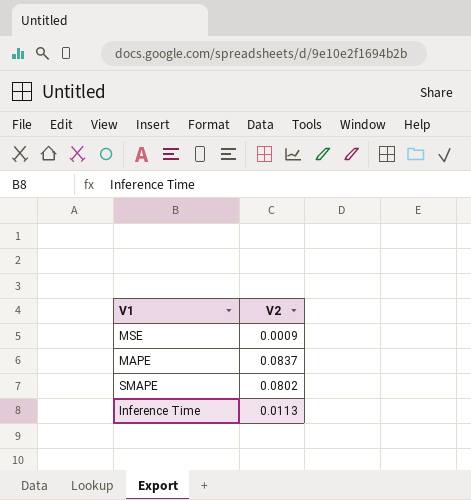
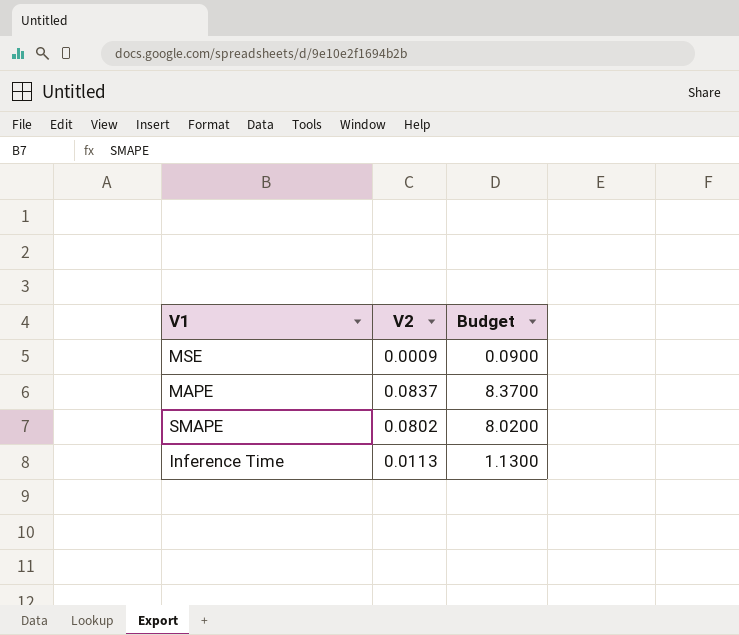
column Budget | formula: none -> [V2] * 100

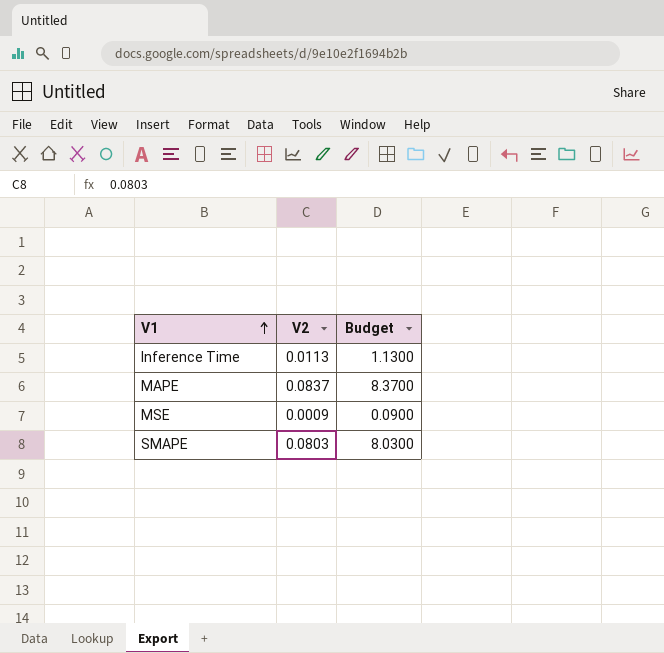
row order: none -> V1 ascending
SMAPE | V2: 0.0802 -> 0.0803
SMAPE | Budget: 8.0200 -> 8.0300

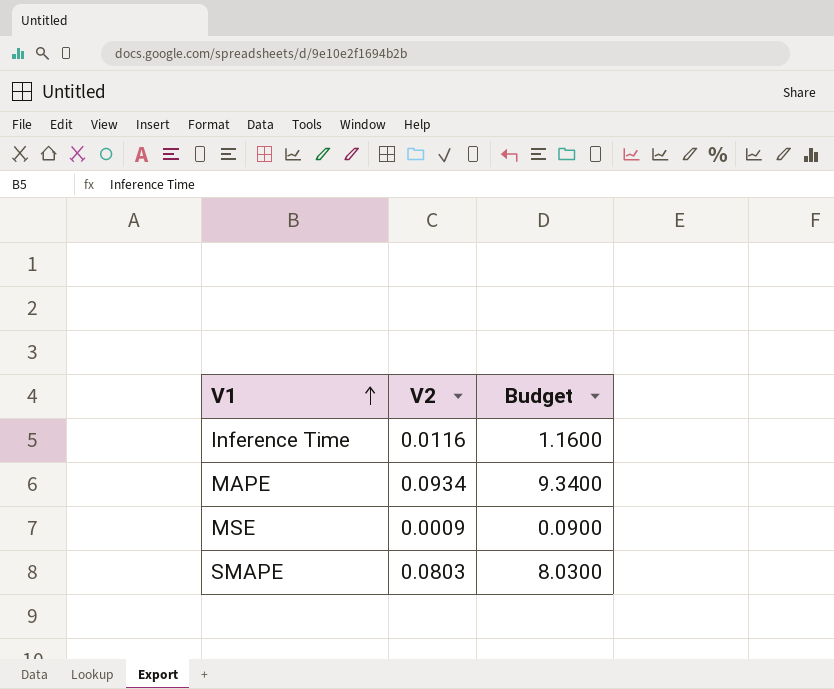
Inference Time | V2: 0.0113 -> 0.0116
Inference Time | Budget: 1.1300 -> 1.1600
MAPE | V2: 0.0837 -> 0.0934
MAPE | Budget: 8.3700 -> 9.3400

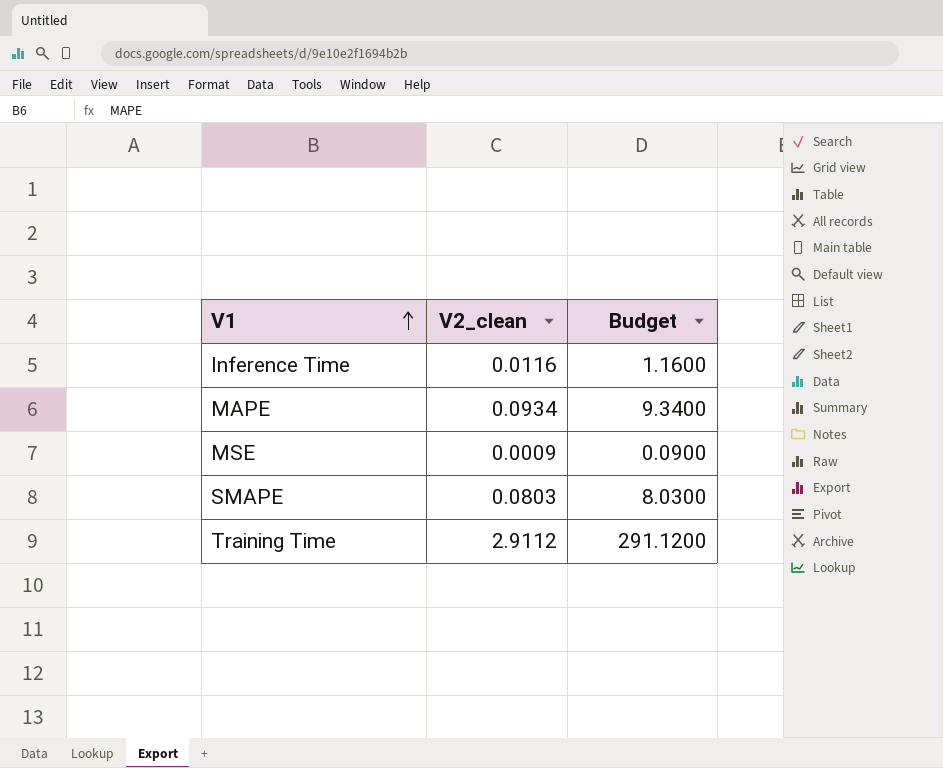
column name: V2 -> V2_clean
row Training Time: none -> 2.9112 | 291.1200

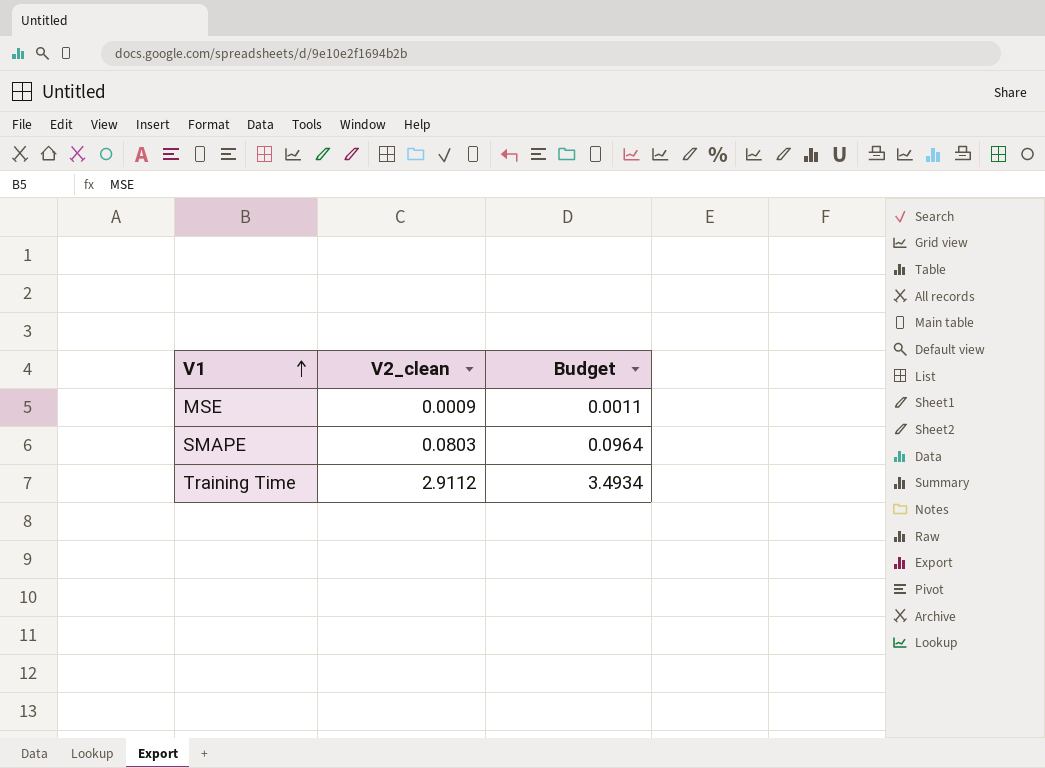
column Budget | formula: [V2_clean] * 100 -> [V2_clean] * 1.2
row Inference Time: 0.0116 | 1.1600 -> none
row MAPE: 0.0934 | 9.3400 -> none

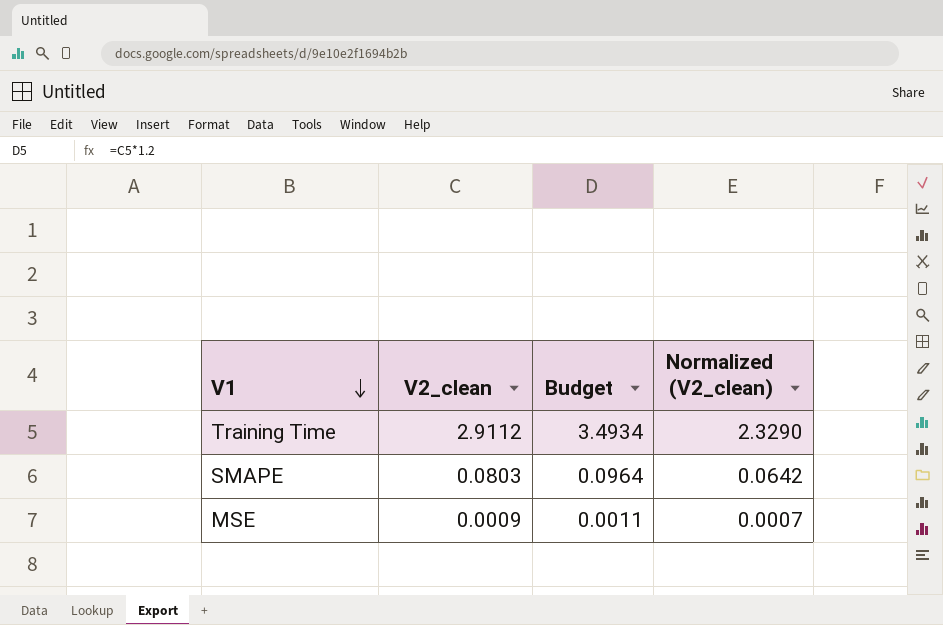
row order: V1 ascending -> V1 descending
column Normalized (V2_clean) | formula: none -> [V2_clean] * 0.8

